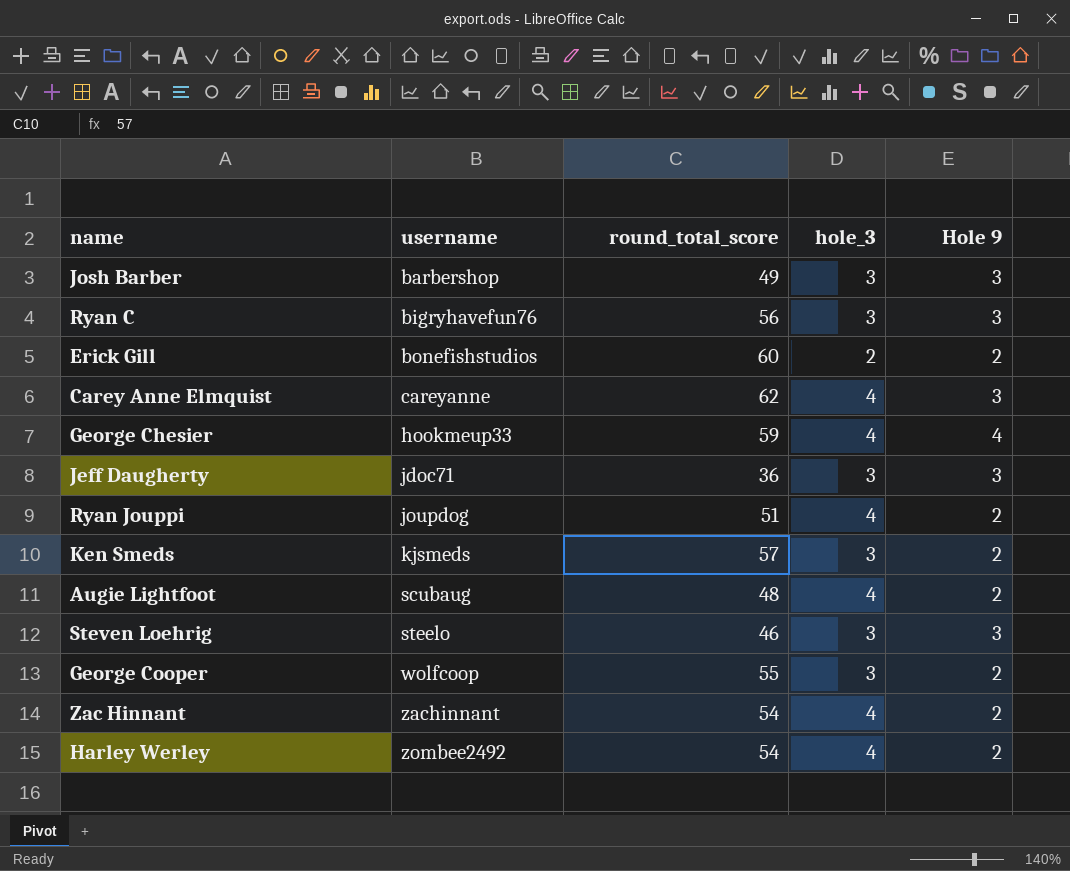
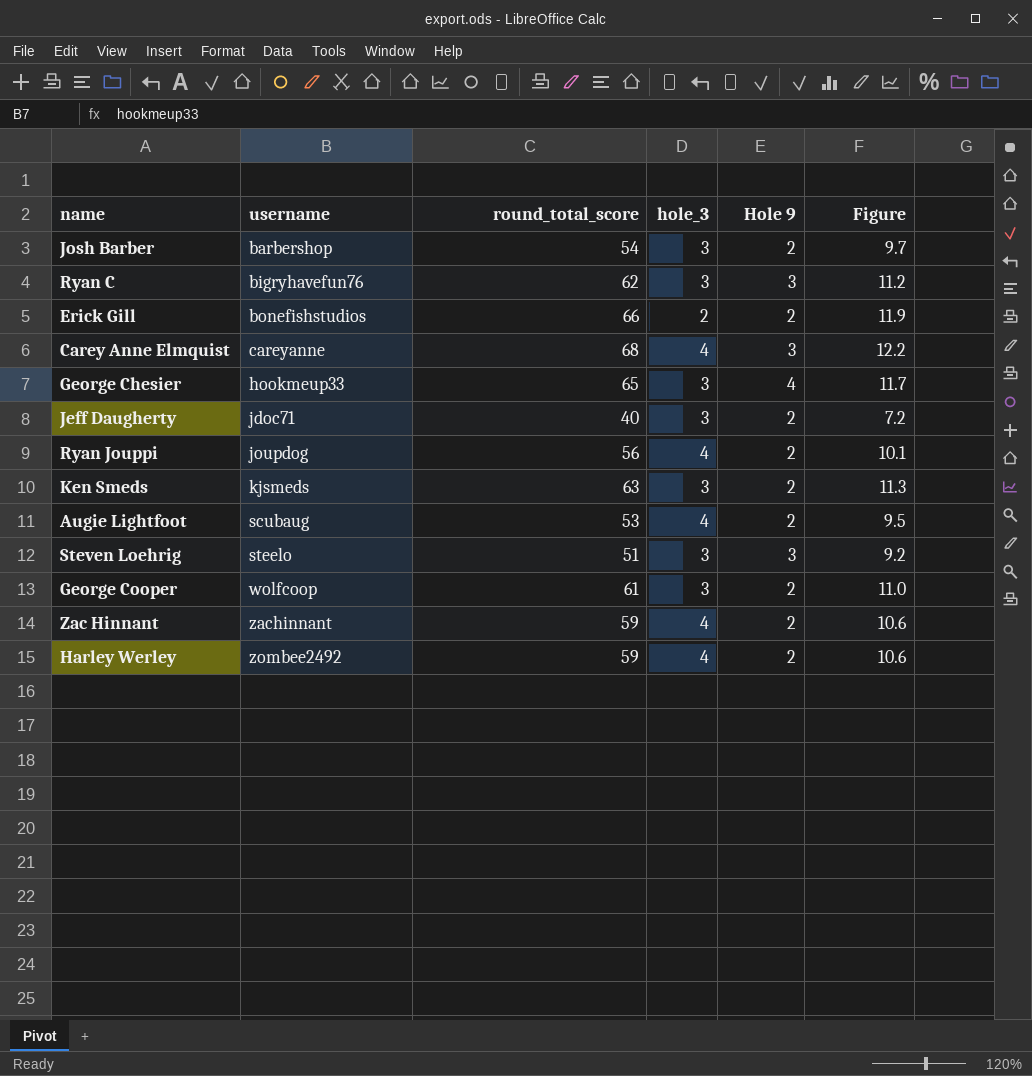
column Figure | formula: none -> [round_total_score] * 0.18
Josh Barber | round_total_score: 49 -> 54
Josh Barber | Hole 9: 3 -> 2
Ryan C | round_total_score: 56 -> 62
Erick Gill | round_total_score: 60 -> 66
Carey Anne Elmquist | round_total_score: 62 -> 68
George Chesier | round_total_score: 59 -> 65
George Chesier | hole_3: 4 -> 3
Jeff Daugherty | round_total_score: 36 -> 40
Jeff Daugherty | Hole 9: 3 -> 2
Ryan Jouppi | round_total_score: 51 -> 56
Ken Smeds | round_total_score: 57 -> 63
Augie Lightfoot | round_total_score: 48 -> 53
Steven Loehrig | round_total_score: 46 -> 51
George Cooper | round_total_score: 55 -> 61
Zac Hinnant | round_total_score: 54 -> 59
Harley Werley | round_total_score: 54 -> 59

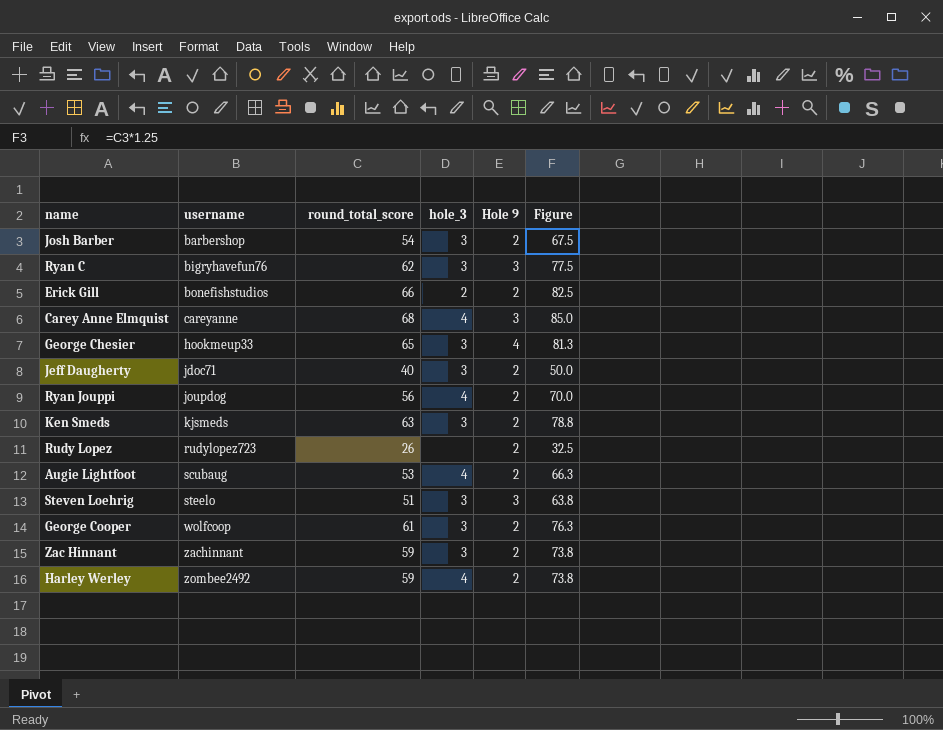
column Figure | formula: [round_total_score] * 0.18 -> [round_total_score] * 1.25
row Rudy Lopez: none -> rudylopez723 | 26 | none | 2 | 32.5
Zac Hinnant | hole_3: 4 -> 3

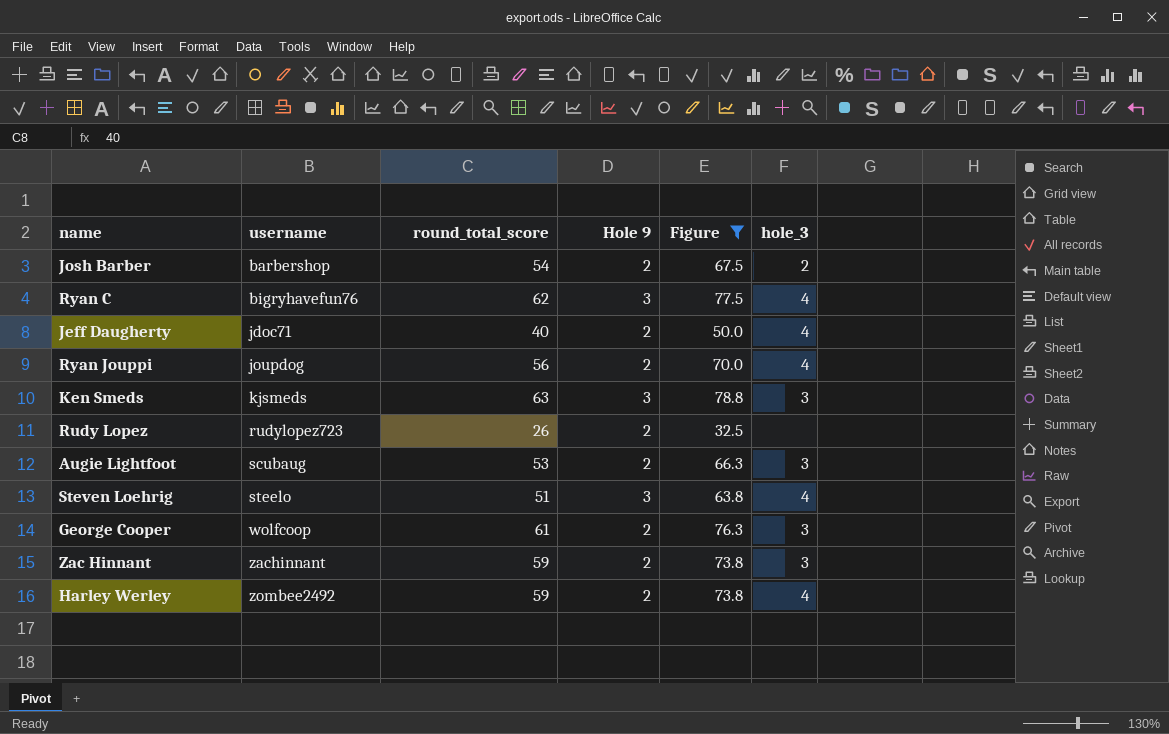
filter: none -> Figure <= 78.8
column hole_3 | position: 4 -> 6
Josh Barber | hole_3: 3 -> 2
Ryan C | hole_3: 3 -> 4
Jeff Daugherty | hole_3: 3 -> 4
Ken Smeds | Hole 9: 2 -> 3
Augie Lightfoot | hole_3: 4 -> 3
Steven Loehrig | hole_3: 3 -> 4

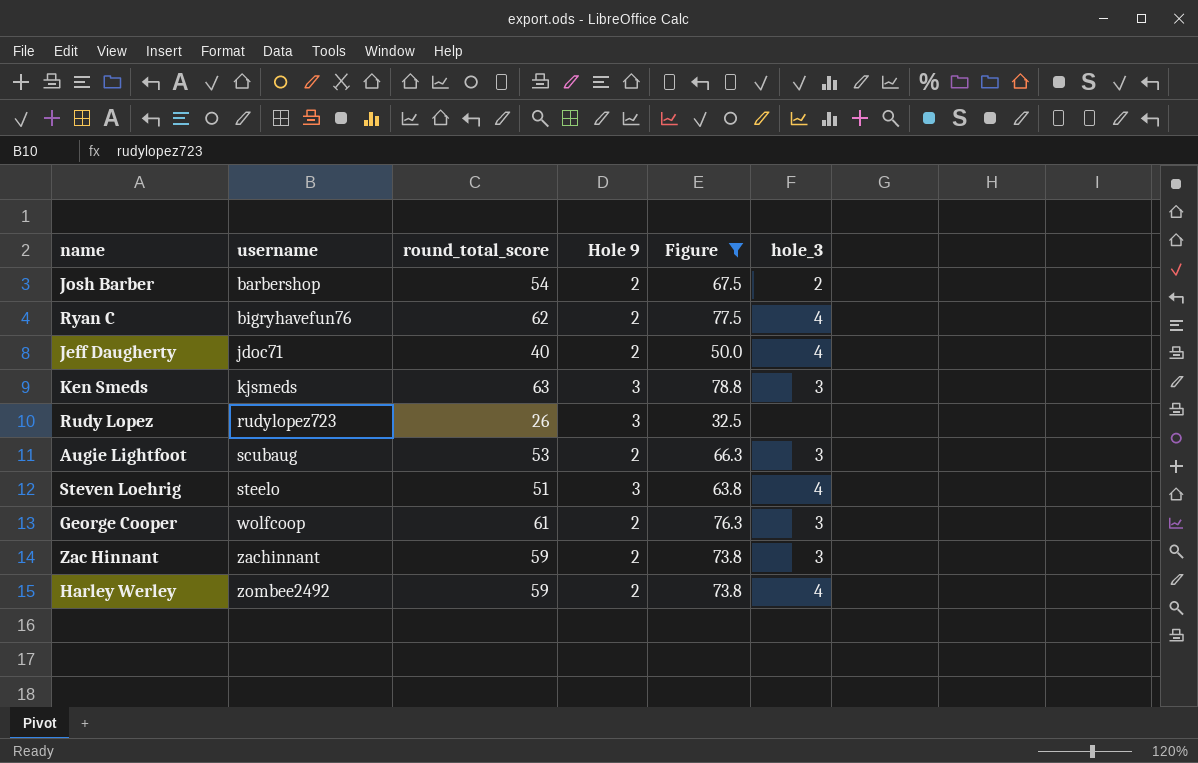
row Ryan Jouppi: joupdog | 56 | 2 | 70.0 | 4 -> none
Ryan C | Hole 9: 3 -> 2
Rudy Lopez | Hole 9: 2 -> 3

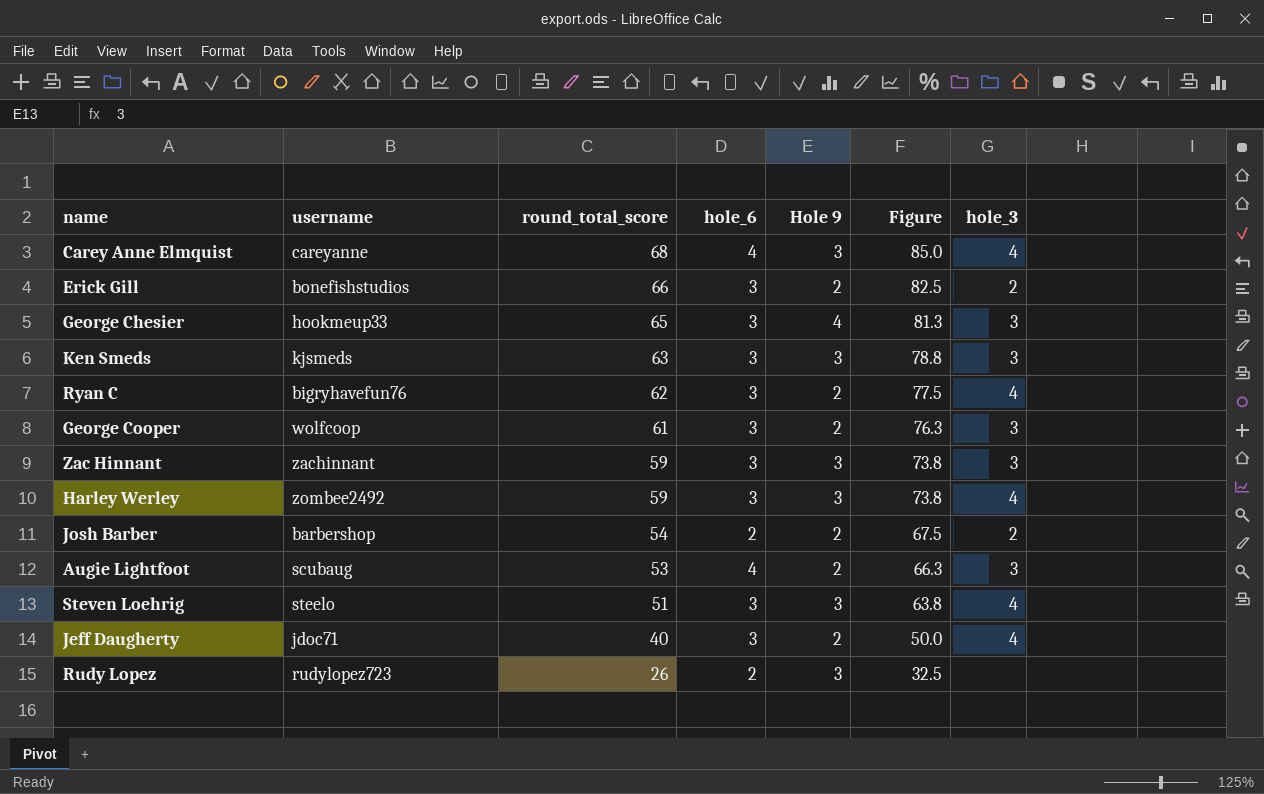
filter: Figure <= 78.8 -> none
row order: username ascending -> round_total_score descending
column hole_6 | position: none -> 4
Zac Hinnant | Hole 9: 2 -> 3
Harley Werley | Hole 9: 2 -> 3

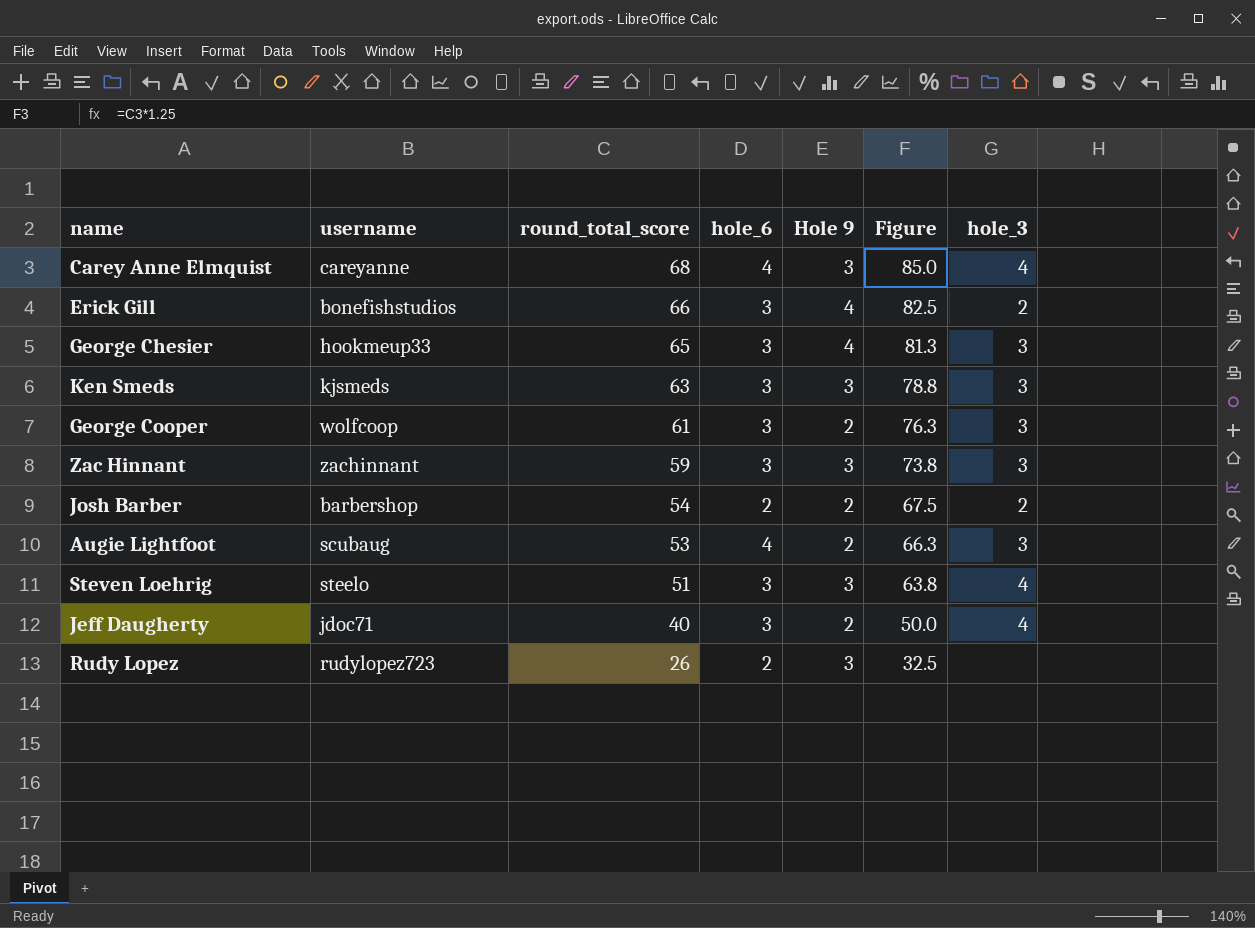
row Ryan C: bigryhavefun76 | 62 | 3 | 2 | 77.5 | 4 -> none
row Harley Werley: zombee2492 | 59 | 3 | 3 | 73.8 | 4 -> none
Erick Gill | Hole 9: 2 -> 4

